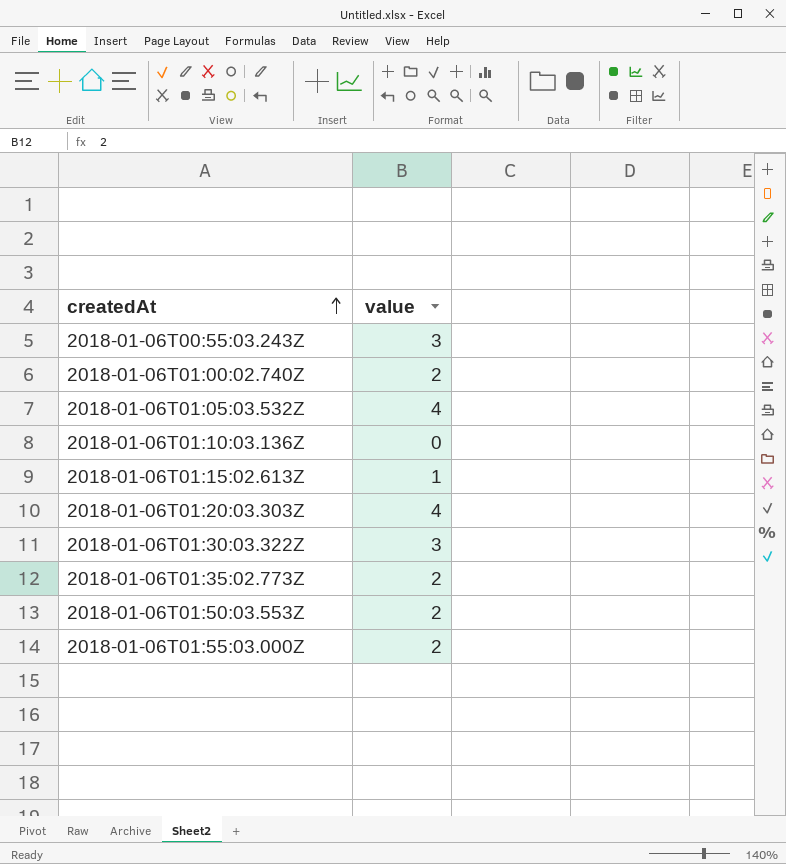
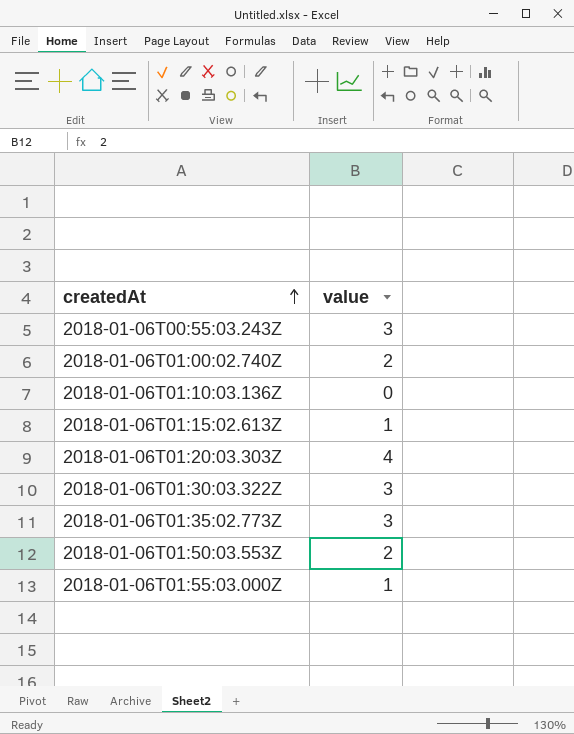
row 2018-01-06T01:05:03.532Z: 4 -> none
2018-01-06T01:35:02.773Z | value: 2 -> 3
2018-01-06T01:55:03.000Z | value: 2 -> 1

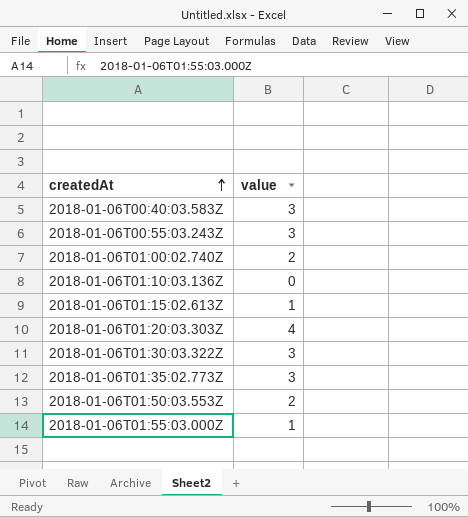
row 2018-01-06T00:40:03.583Z: none -> 3

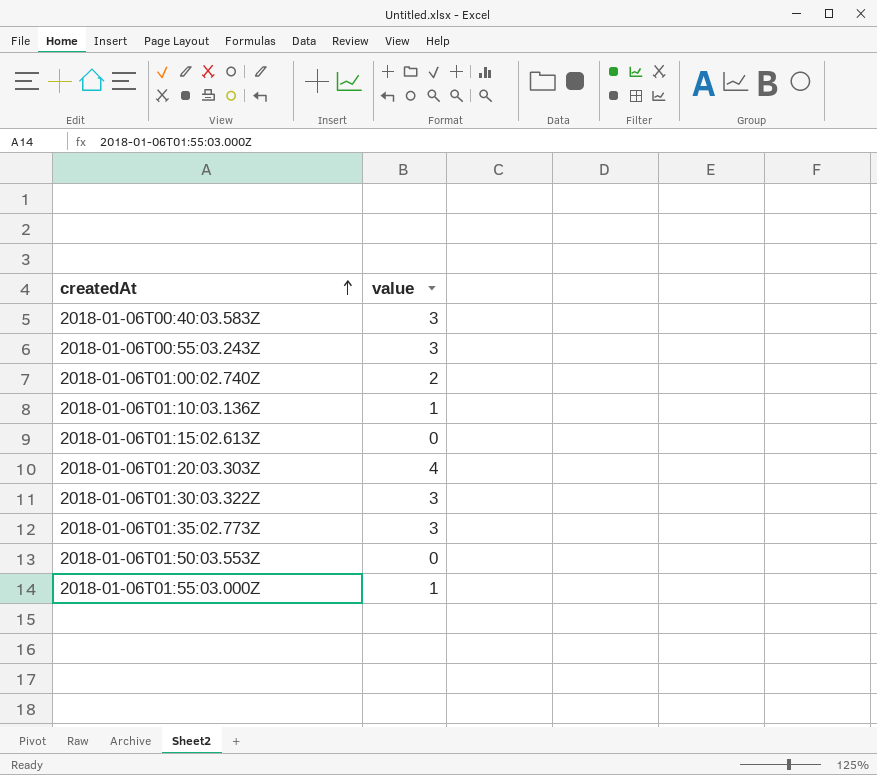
2018-01-06T01:10:03.136Z | value: 0 -> 1
2018-01-06T01:15:02.613Z | value: 1 -> 0
2018-01-06T01:50:03.553Z | value: 2 -> 0

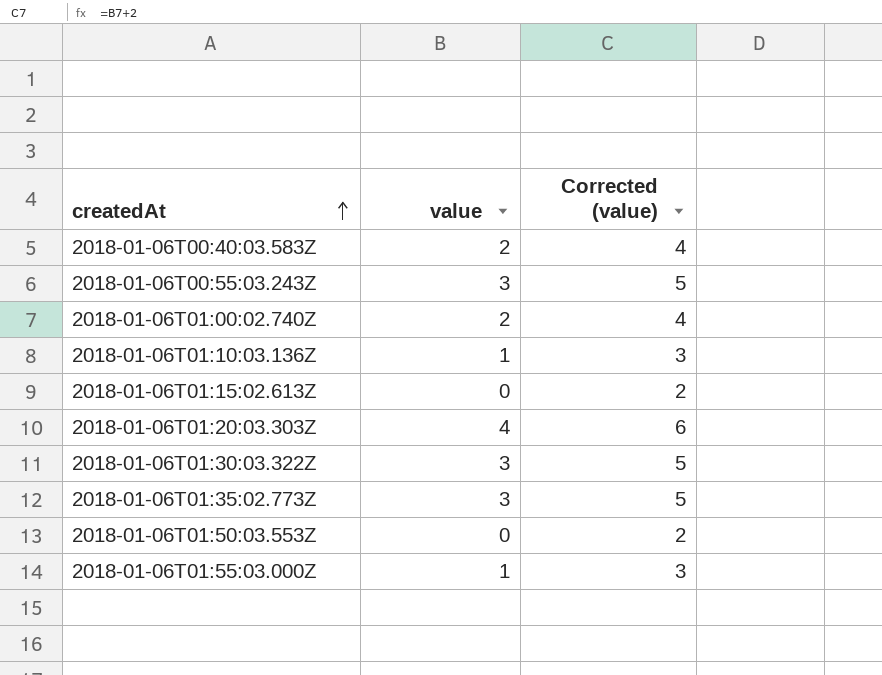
column Corrected (value) | formula: none -> [value] + 2
2018-01-06T00:40:03.583Z | value: 3 -> 2

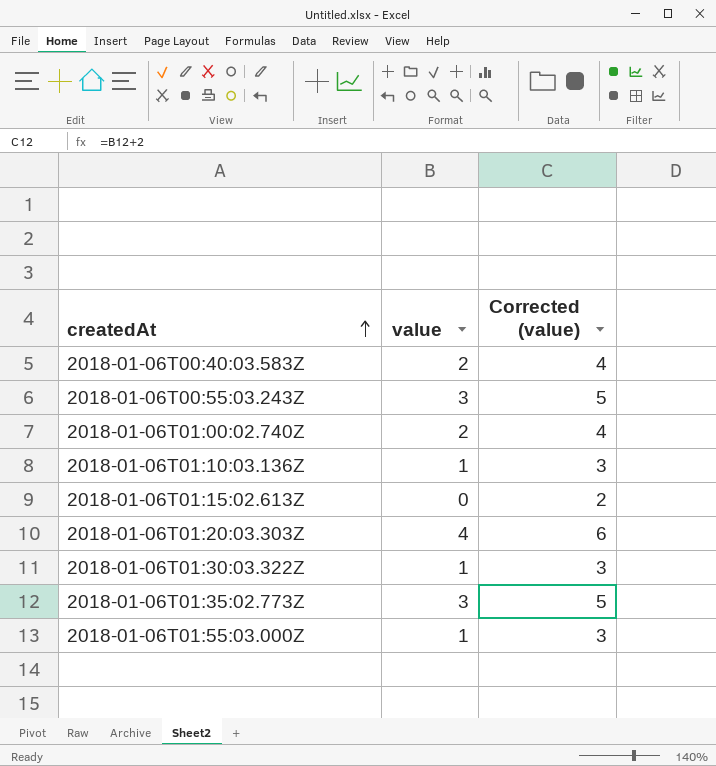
row 2018-01-06T01:50:03.553Z: 0 | 2 -> none
2018-01-06T01:30:03.322Z | value: 3 -> 1
2018-01-06T01:30:03.322Z | Corrected (value): 5 -> 3

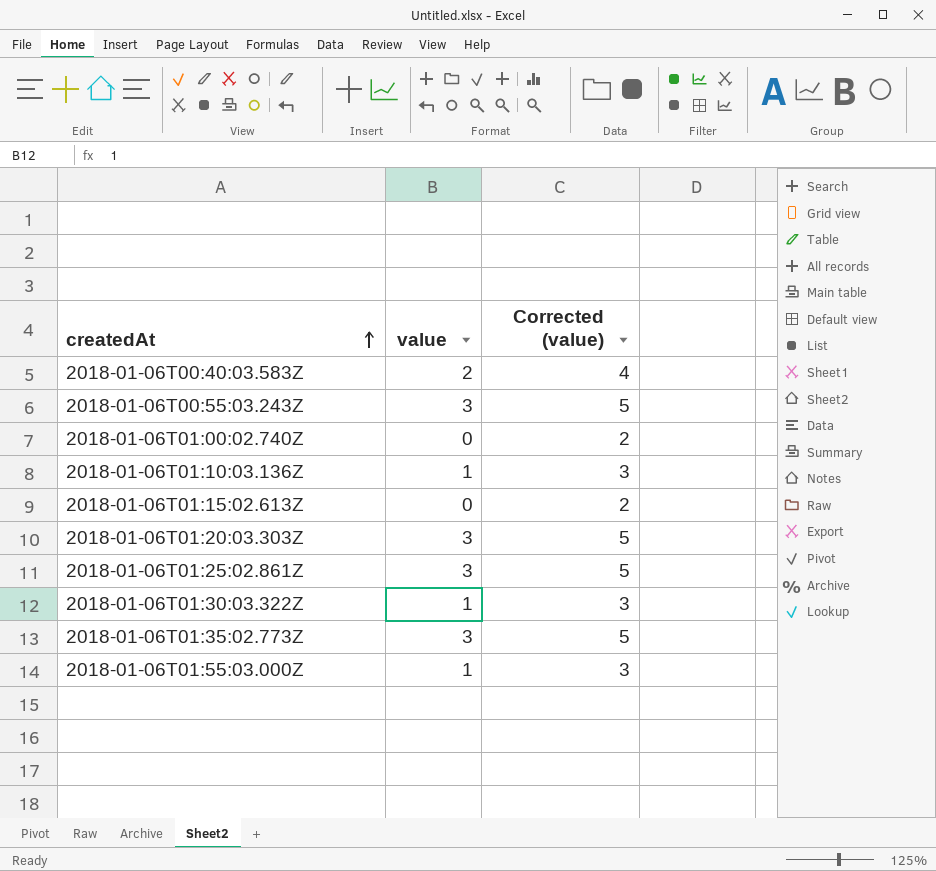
2018-01-06T01:00:02.740Z | value: 2 -> 0
2018-01-06T01:00:02.740Z | Corrected (value): 4 -> 2
2018-01-06T01:20:03.303Z | value: 4 -> 3
2018-01-06T01:20:03.303Z | Corrected (value): 6 -> 5
row 2018-01-06T01:25:02.861Z: none -> 3 | 5

